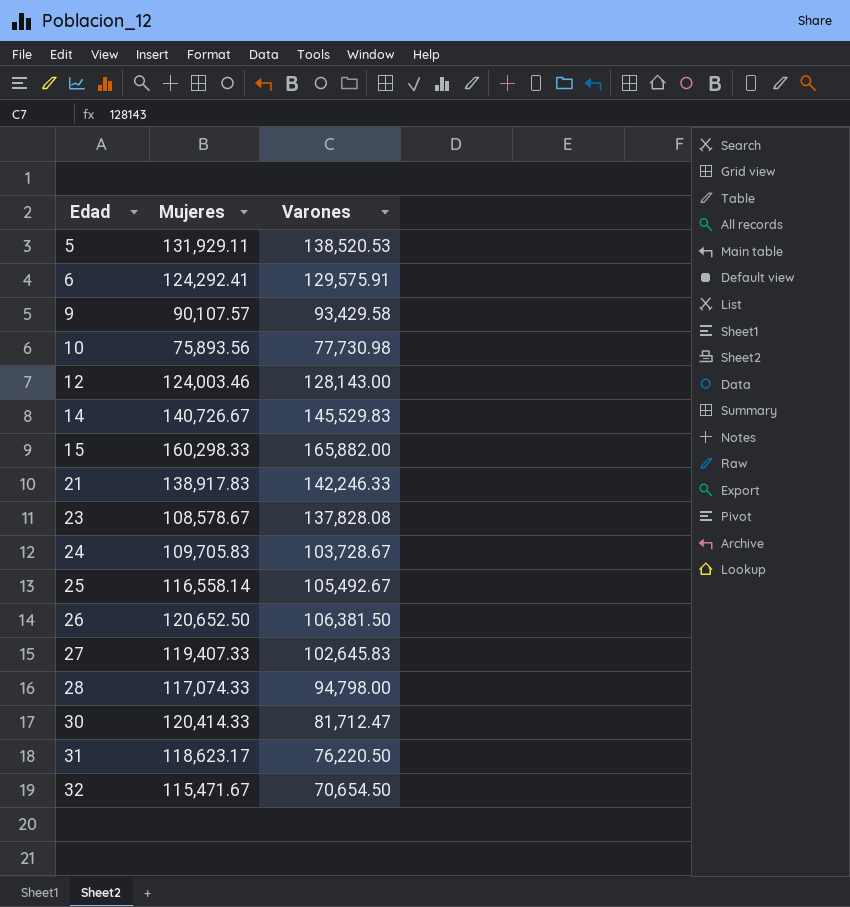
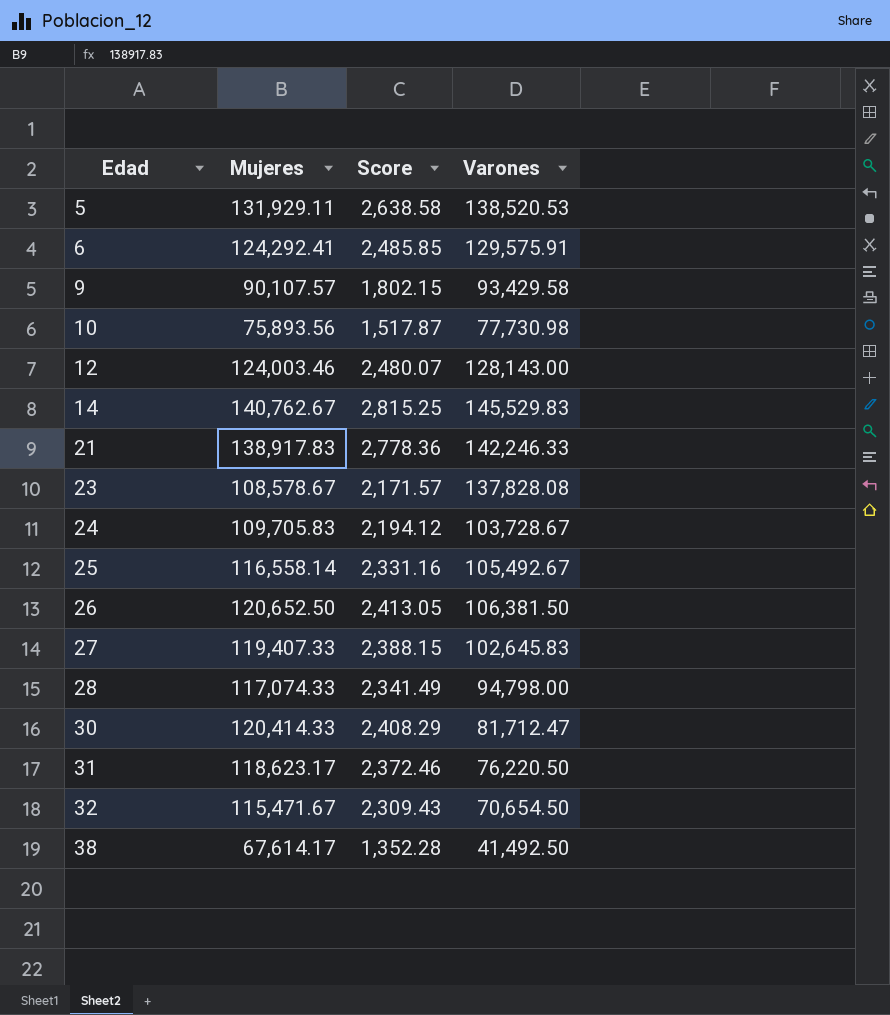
column Score | formula: none -> [Mujeres] * 0.02
row 15: 160,298.33 | 165,882.00 -> none
14 | Mujeres: 140,726.67 -> 140,762.67
row 38: none -> 67,614.17 | 1,352.28 | 41,492.50

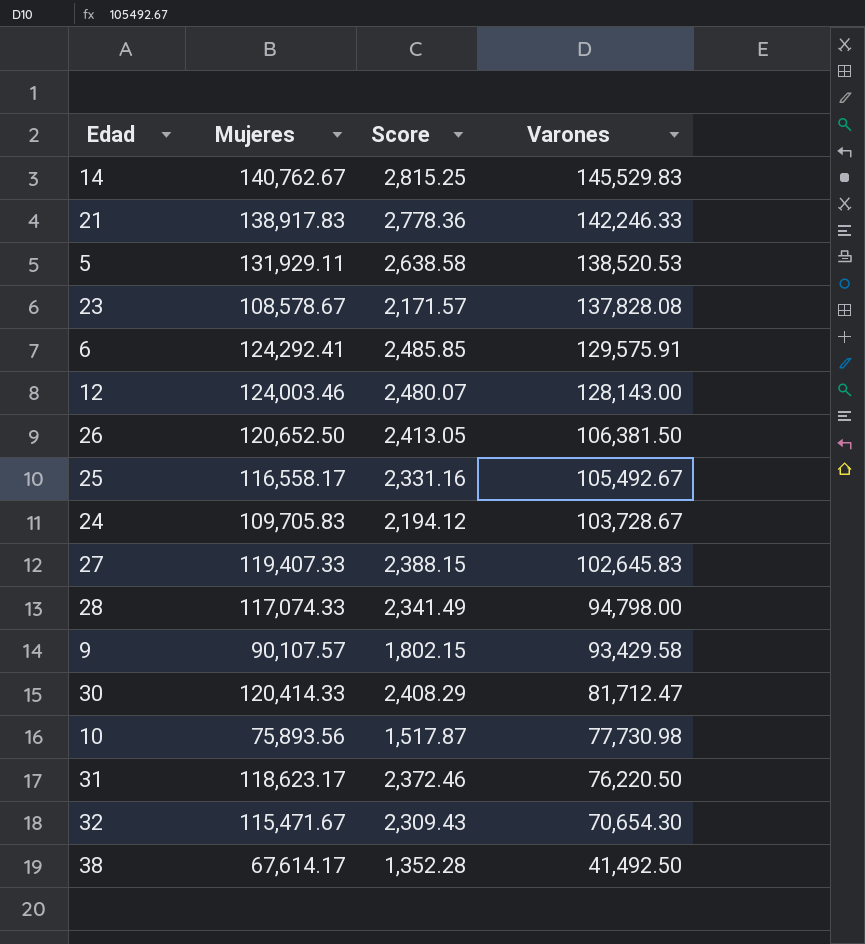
row order: Edad ascending -> Varones descending
25 | Mujeres: 116,558.14 -> 116,558.17
32 | Varones: 70,654.50 -> 70,654.30

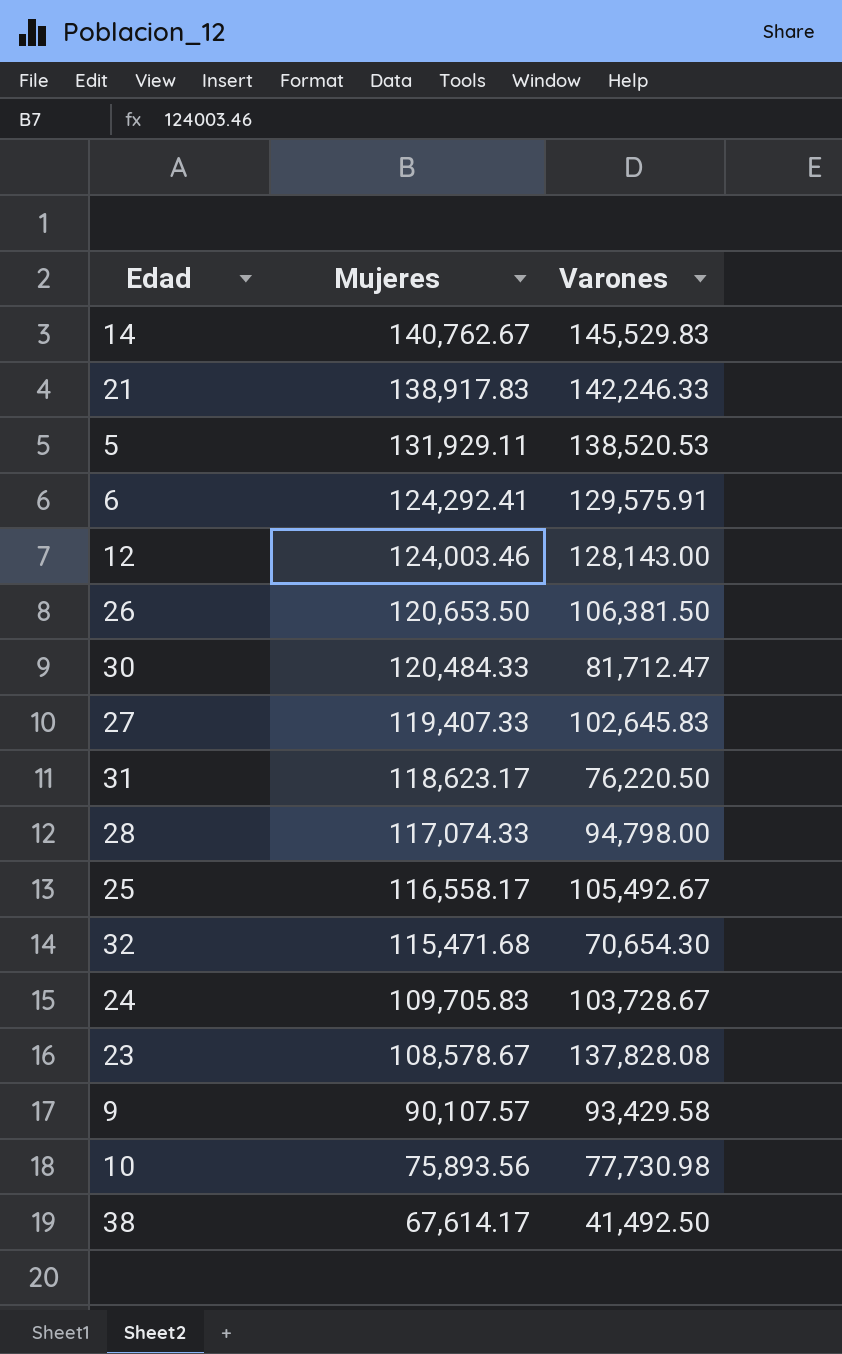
row order: Varones descending -> Mujeres descending
column Score | formula: [Mujeres] * 0.02 -> none
26 | Mujeres: 120,652.50 -> 120,653.50
30 | Mujeres: 120,414.33 -> 120,484.33
32 | Mujeres: 115,471.67 -> 115,471.68

